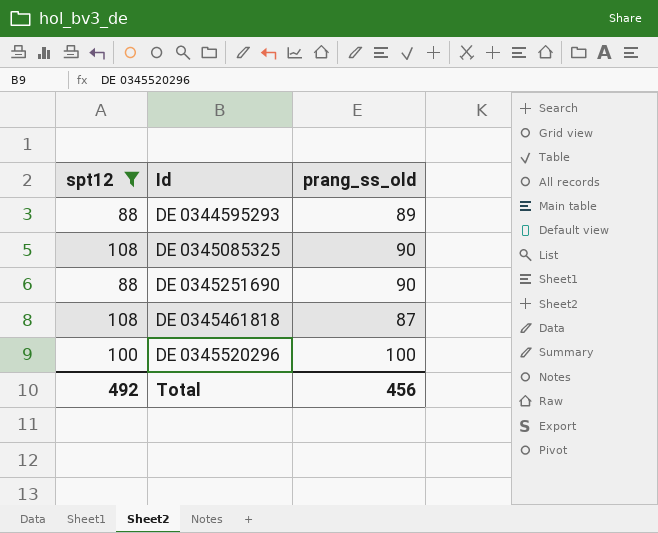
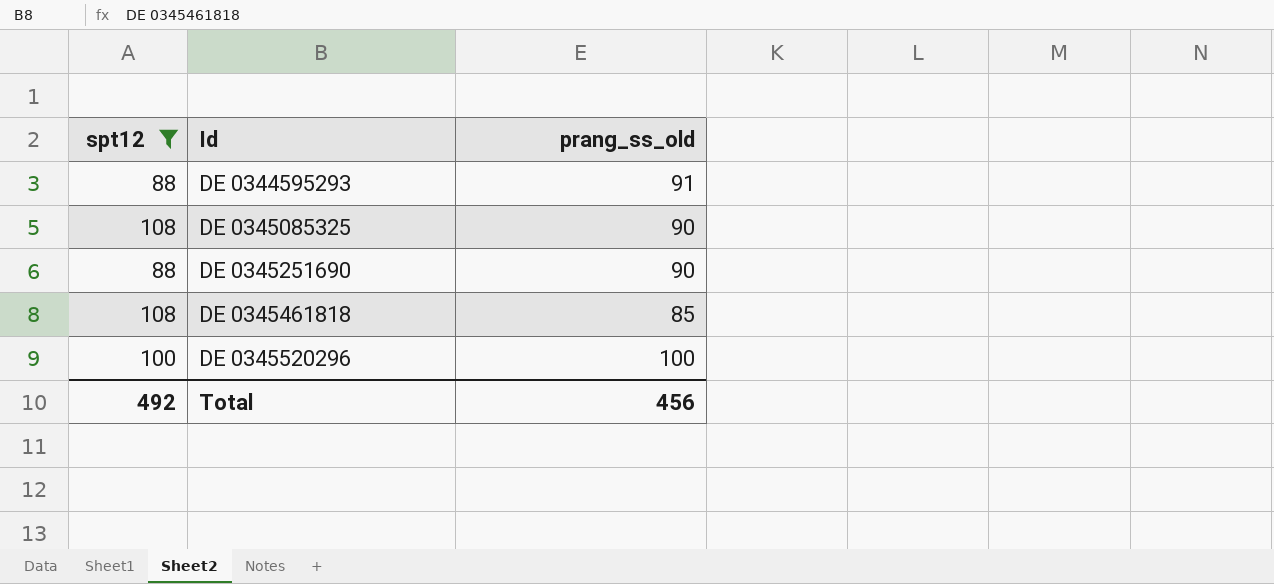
DE 0344595293 | prang_ss_old: 89 -> 91
DE 0345461818 | prang_ss_old: 87 -> 85

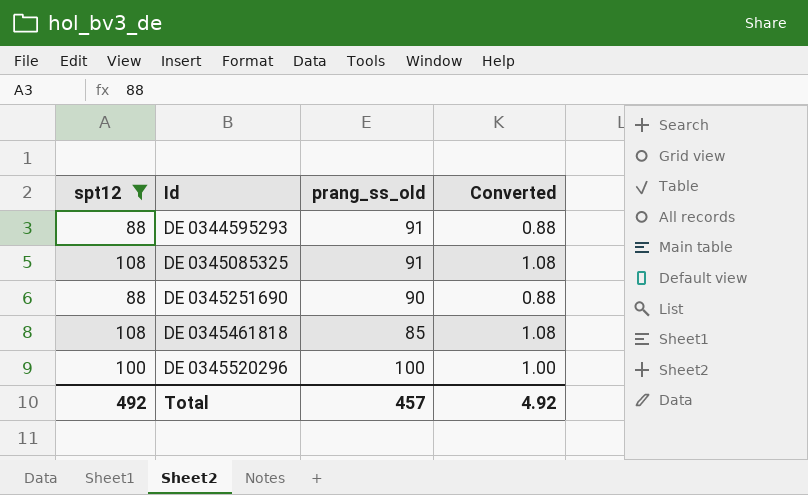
column Converted | formula: none -> [spt12] * 0.01
DE 0345085325 | prang_ss_old: 90 -> 91
Total | prang_ss_old: 456 -> 457

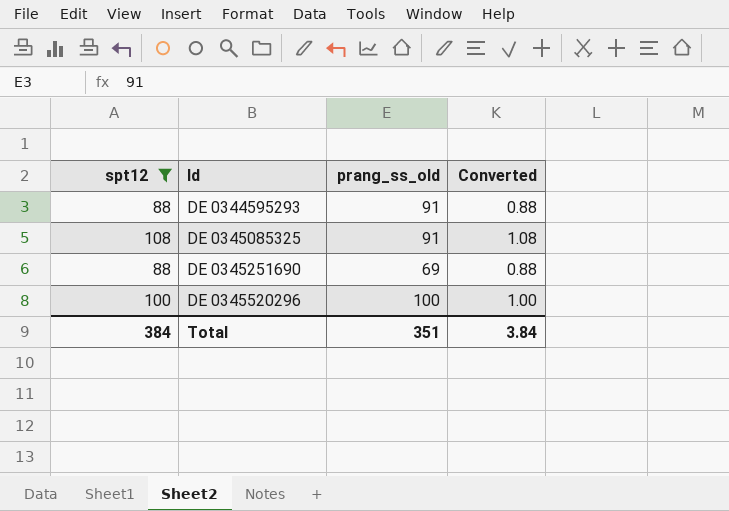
row DE 0345461818: 108 | 85 | 1.08 -> none
DE 0345251690 | prang_ss_old: 90 -> 69
Total | spt12: 492 -> 384
Total | prang_ss_old: 457 -> 351
Total | Converted: 4.92 -> 3.84

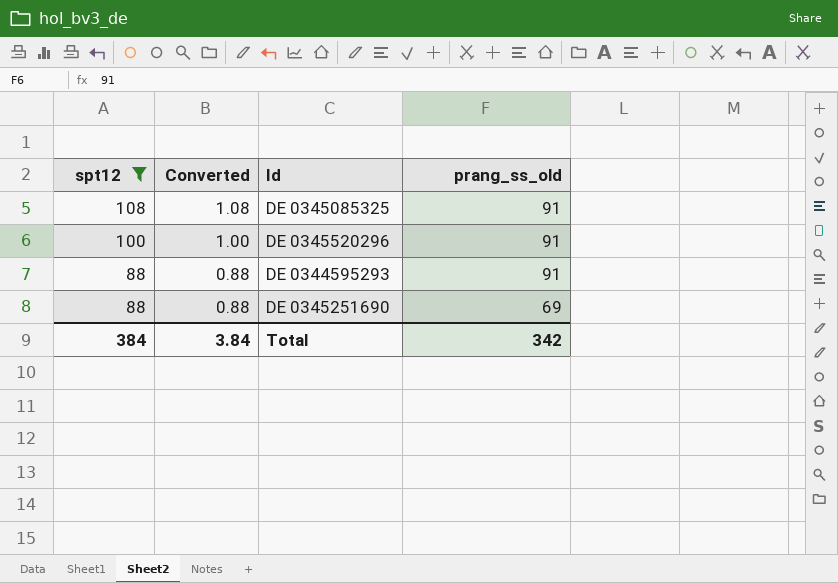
row order: Id ascending -> spt12 descending
column Converted | position: 4 -> 2
DE 0345520296 | prang_ss_old: 100 -> 91
Total | prang_ss_old: 351 -> 342

